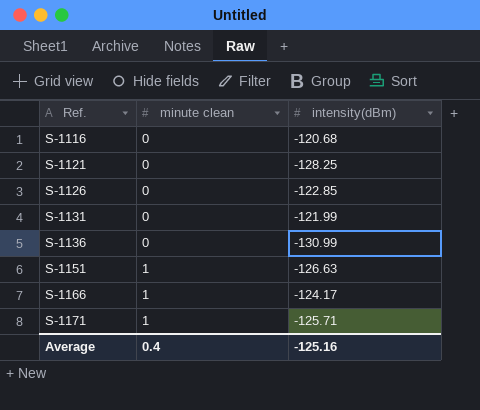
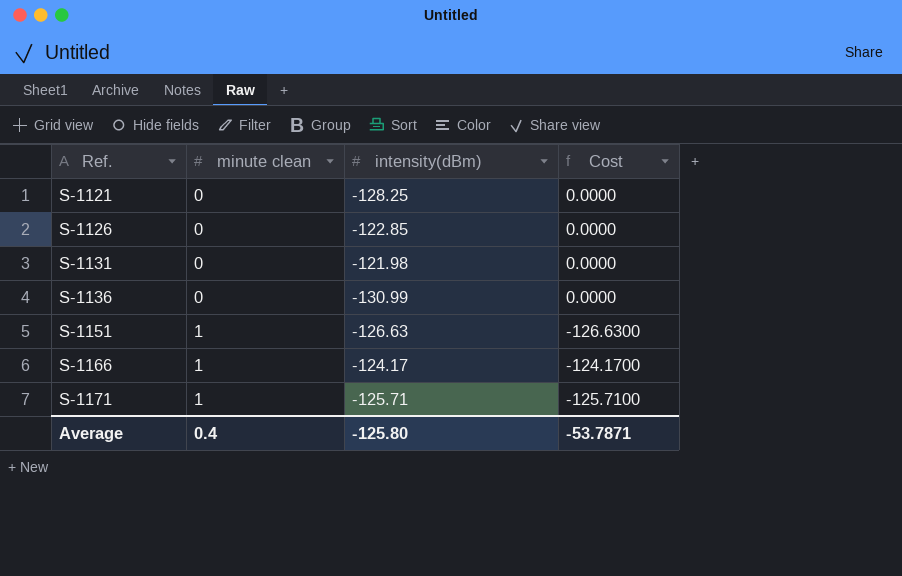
column Cost | formula: none -> [minute clean] * [intensity(dBm)]
row S-1116: 0 | -120.68 -> none
S-1131 | intensity(dBm): -121.99 -> -121.98
Average | intensity(dBm): -125.16 -> -125.80

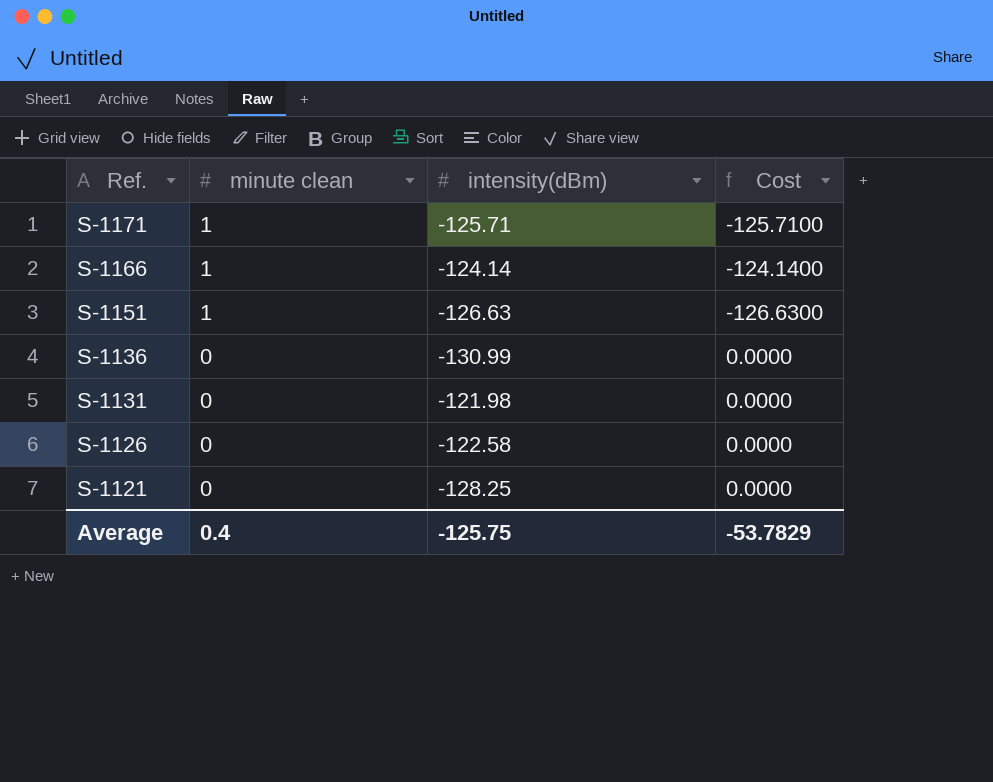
row order: Ref. ascending -> Ref. descending
S-1166 | intensity(dBm): -124.17 -> -124.14
S-1166 | Cost: -124.1700 -> -124.1400
S-1126 | intensity(dBm): -122.85 -> -122.58
Average | intensity(dBm): -125.80 -> -125.75
Average | Cost: -53.7871 -> -53.7829

